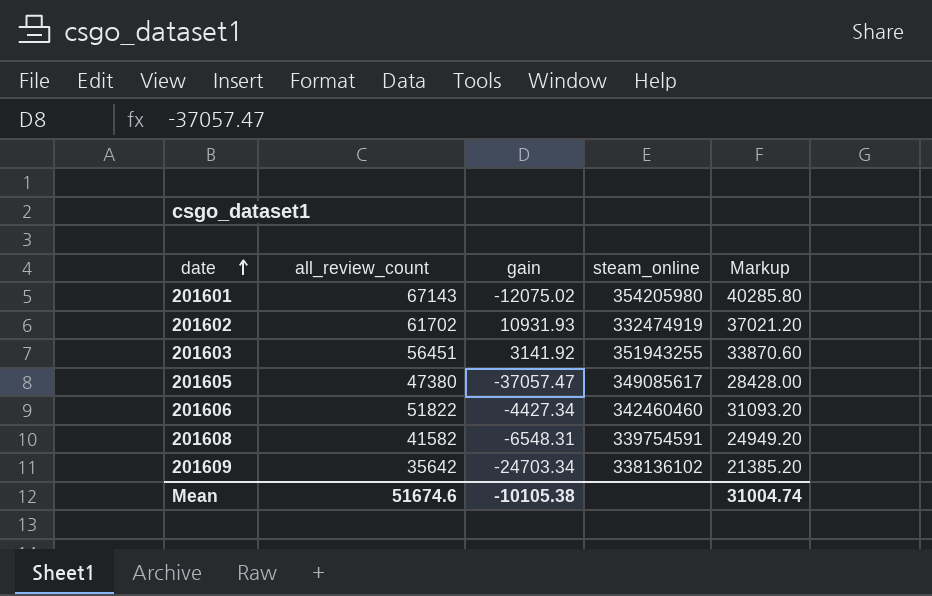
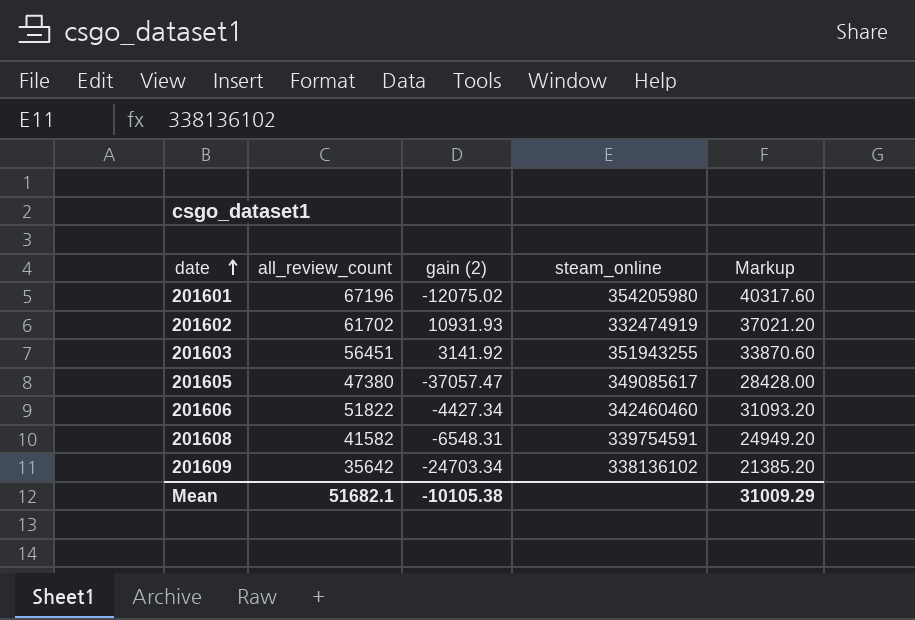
column name: gain -> gain (2)
201601 | all_review_count: 67143 -> 67196
201601 | Markup: 40285.80 -> 40317.60
Mean | all_review_count: 51674.6 -> 51682.1
Mean | Markup: 31004.74 -> 31009.29

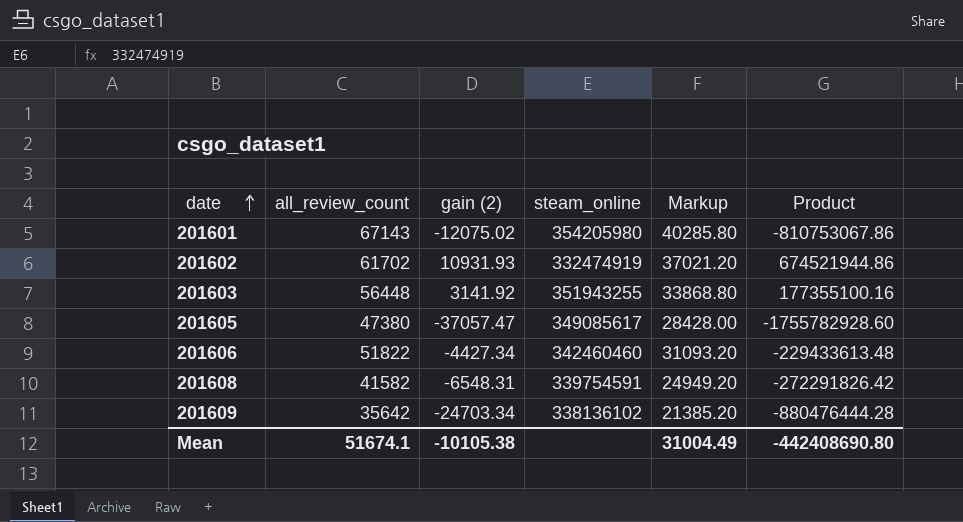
column Product | formula: none -> [all_review_count] * [gain (2)]
201601 | all_review_count: 67196 -> 67143
201601 | Markup: 40317.60 -> 40285.80
201603 | all_review_count: 56451 -> 56448
201603 | Markup: 33870.60 -> 33868.80
Mean | all_review_count: 51682.1 -> 51674.1
Mean | Markup: 31009.29 -> 31004.49

